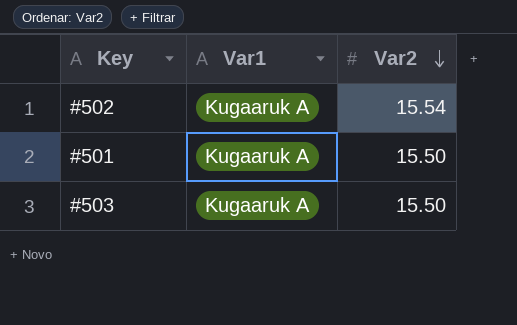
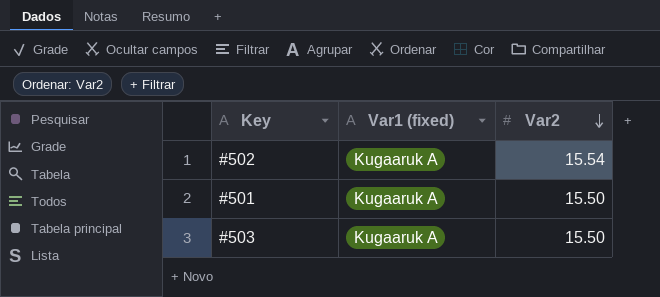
column name: Var1 -> Var1 (fixed)

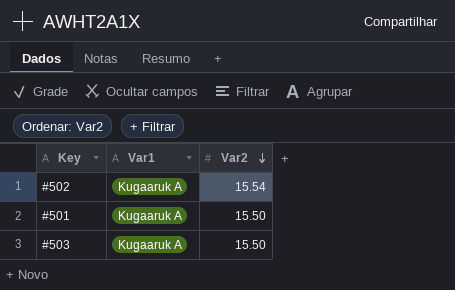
column name: Var1 (fixed) -> Var1

